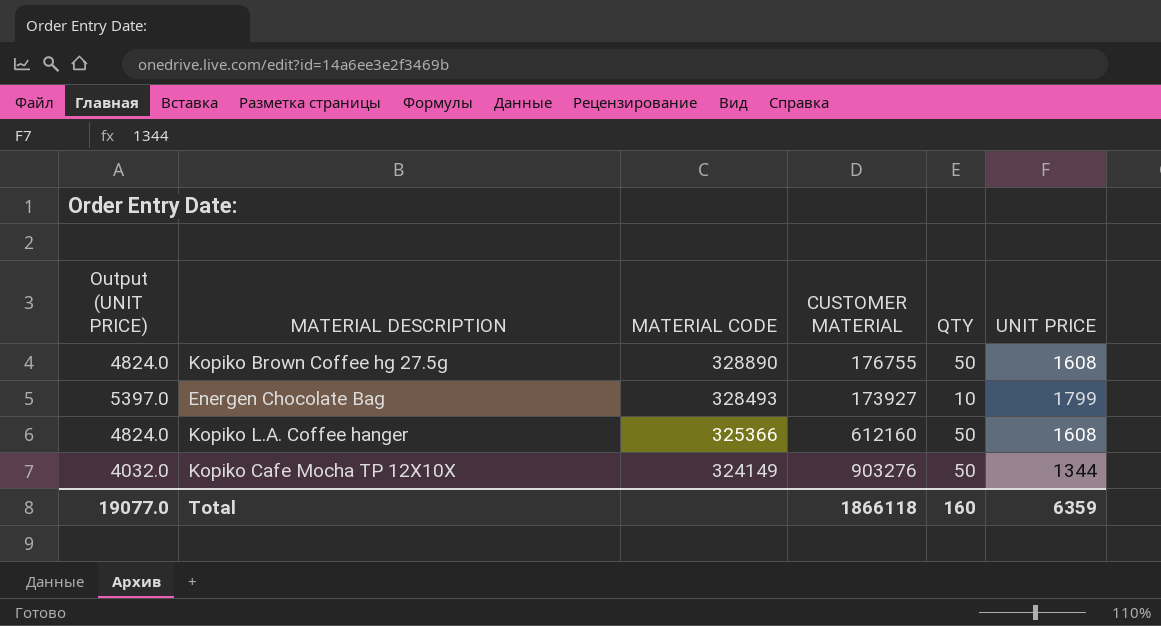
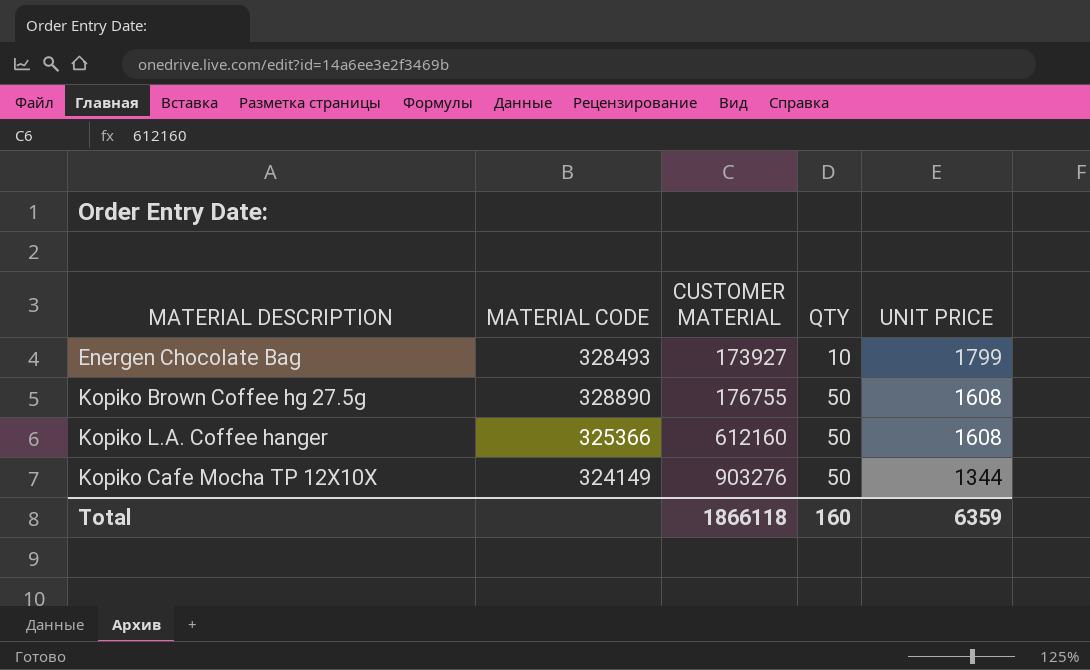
row order: MATERIAL CODE descending -> CUSTOMER MATERIAL ascending
column Output (UNIT PRICE) | formula: [UNIT PRICE] * 3 -> none

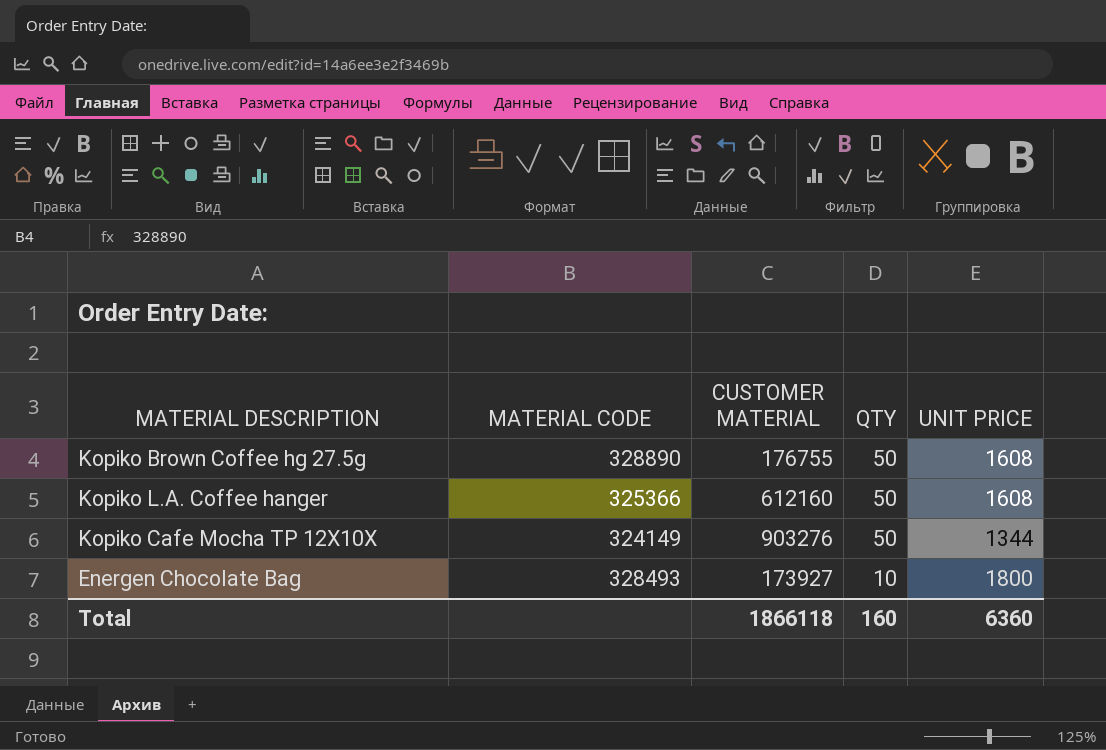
row order: CUSTOMER MATERIAL ascending -> QTY descending
Energen Chocolate Bag | UNIT PRICE: 1799 -> 1800
Total | UNIT PRICE: 6359 -> 6360

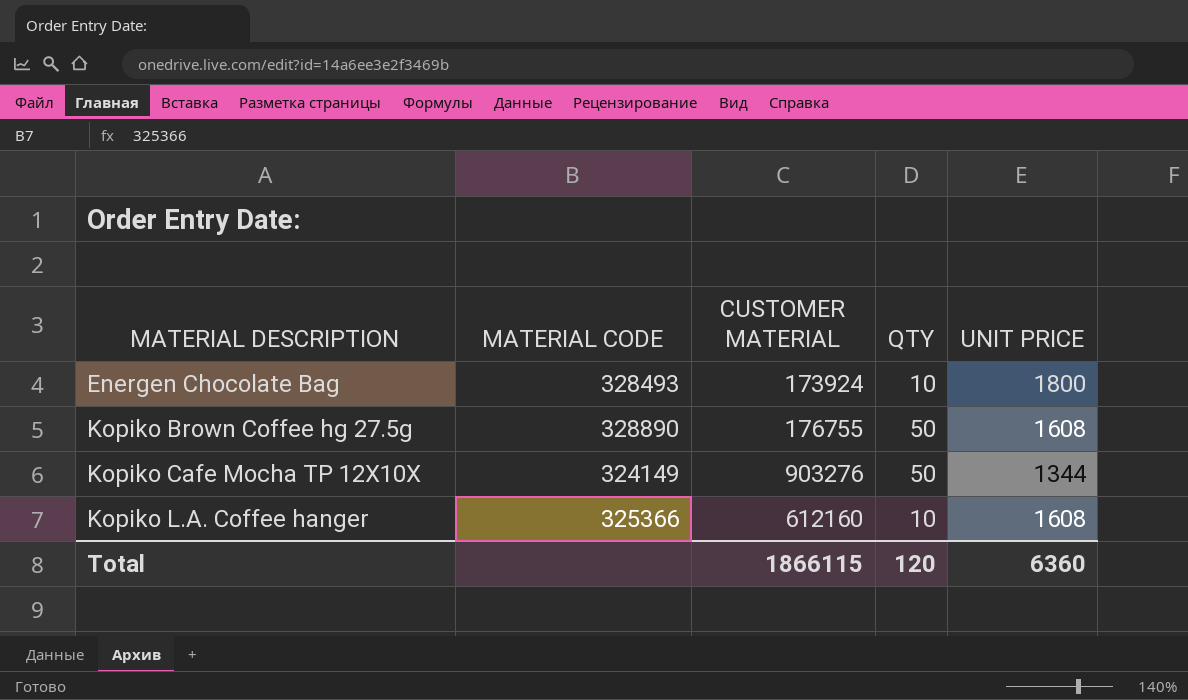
row order: QTY descending -> MATERIAL DESCRIPTION ascending
Energen Chocolate Bag | CUSTOMER MATERIAL: 173927 -> 173924
Kopiko L.A. Coffee hanger | QTY: 50 -> 10
Total | CUSTOMER MATERIAL: 1866118 -> 1866115
Total | QTY: 160 -> 120

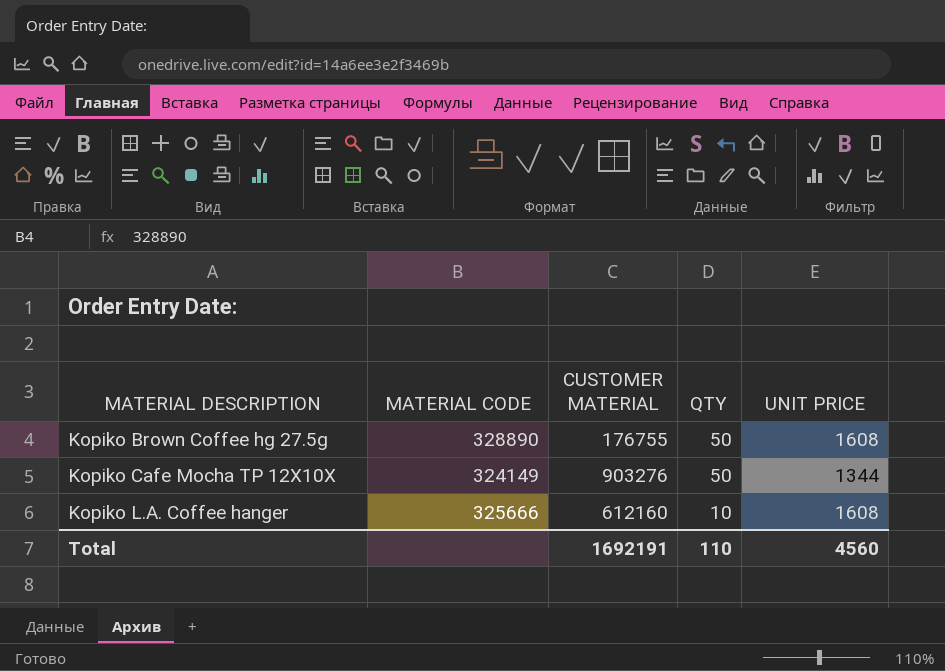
row Energen Chocolate Bag: 328493 | 173924 | 10 | 1800 -> none
Kopiko L.A. Coffee hanger | MATERIAL CODE: 325366 -> 325666
Total | CUSTOMER MATERIAL: 1866115 -> 1692191
Total | QTY: 120 -> 110
Total | UNIT PRICE: 6360 -> 4560

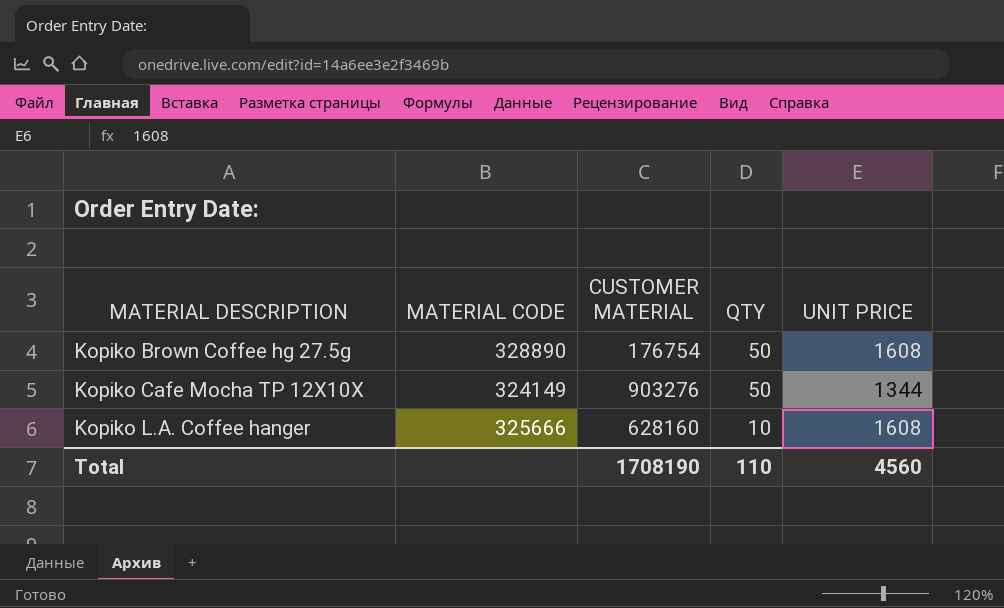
Kopiko Brown Coffee hg 27.5g | CUSTOMER MATERIAL: 176755 -> 176754
Kopiko L.A. Coffee hanger | CUSTOMER MATERIAL: 612160 -> 628160
Total | CUSTOMER MATERIAL: 1692191 -> 1708190

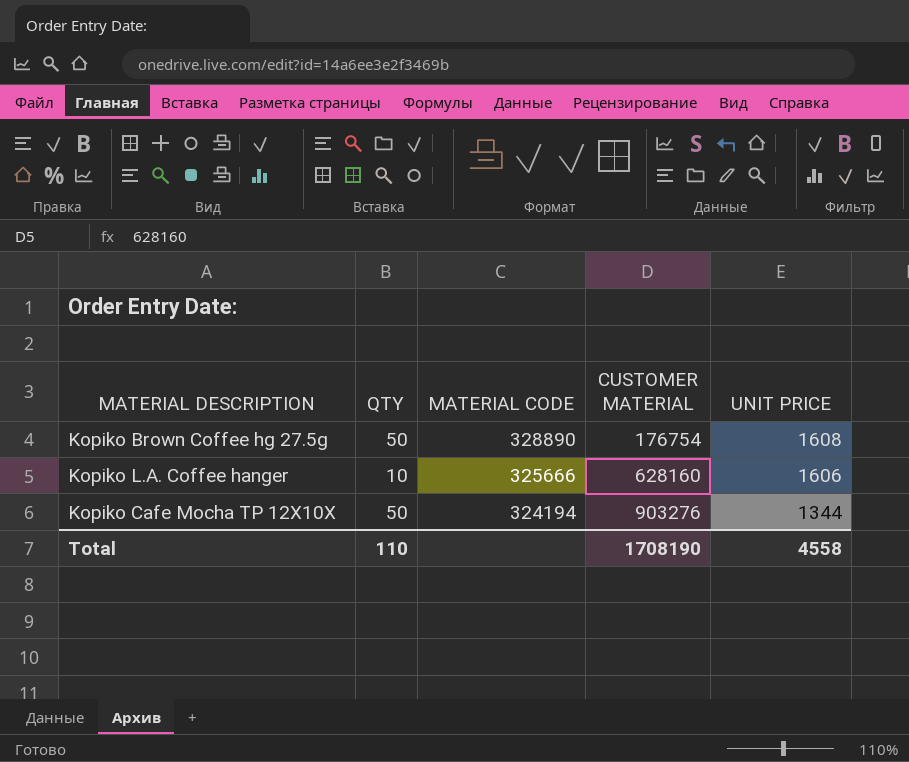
row order: MATERIAL DESCRIPTION ascending -> MATERIAL CODE descending
column QTY | position: 4 -> 2
Kopiko L.A. Coffee hanger | UNIT PRICE: 1608 -> 1606
Kopiko Cafe Mocha TP 12X10X | MATERIAL CODE: 324149 -> 324194
Total | UNIT PRICE: 4560 -> 4558

